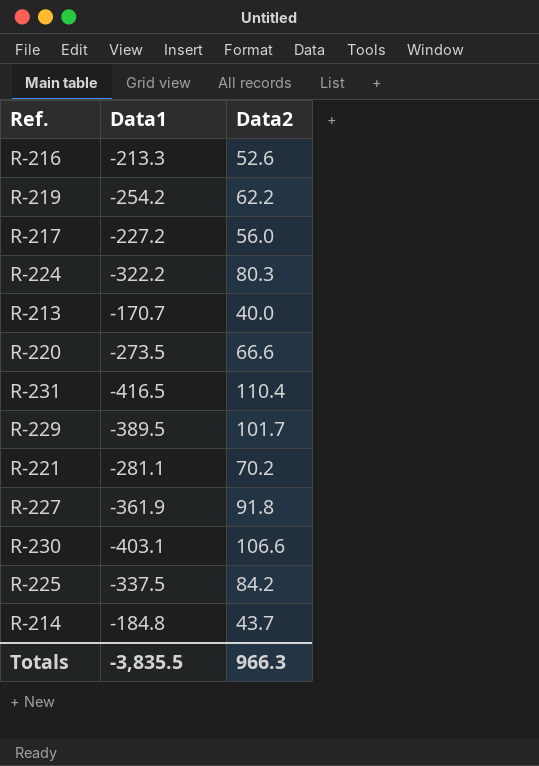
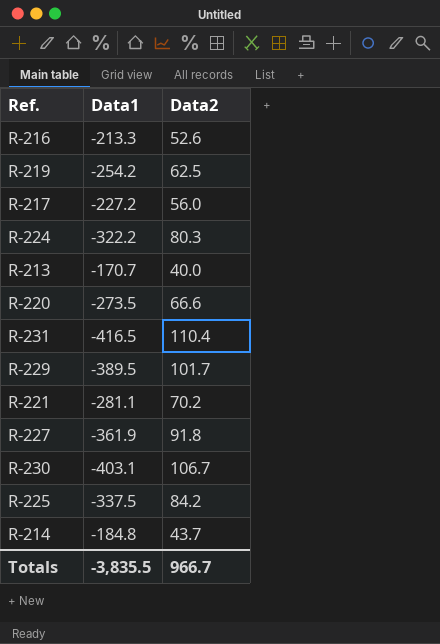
R-219 | Data2: 62.2 -> 62.5
R-230 | Data2: 106.6 -> 106.7
Totals | Data2: 966.3 -> 966.7

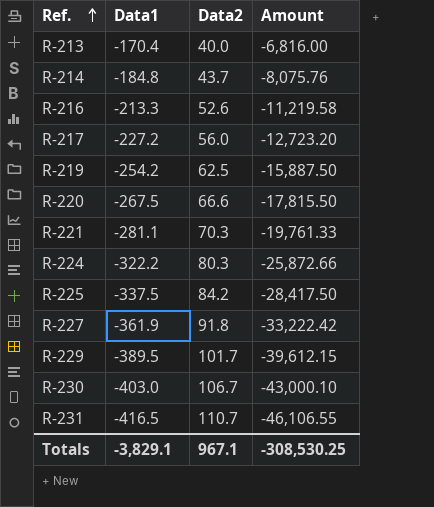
row order: none -> Ref. ascending
column Amount | formula: none -> [Data1] * [Data2]
R-213 | Data1: -170.7 -> -170.4
R-220 | Data1: -273.5 -> -267.5
R-221 | Data2: 70.2 -> 70.3
R-230 | Data1: -403.1 -> -403.0
R-231 | Data2: 110.4 -> 110.7
Totals | Data1: -3,835.5 -> -3,829.1
Totals | Data2: 966.7 -> 967.1

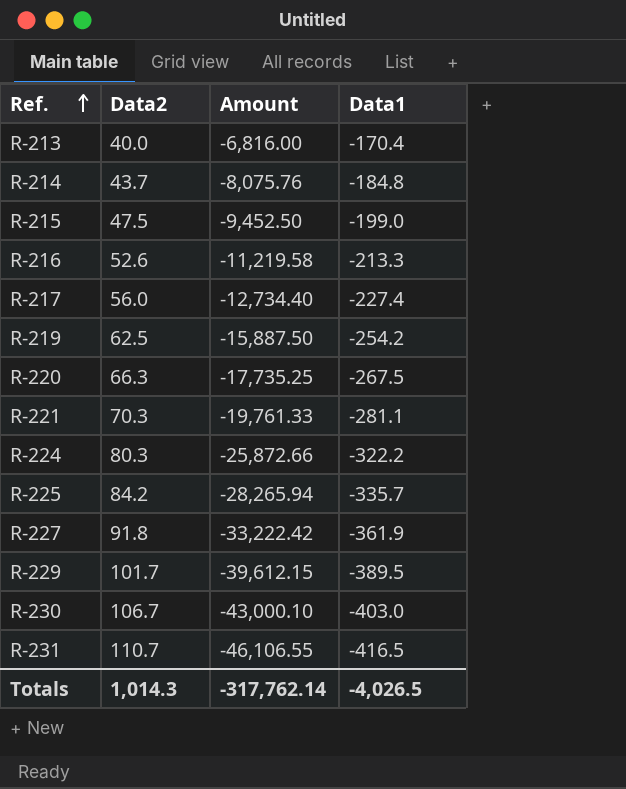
column Data1 | position: 2 -> 4
row R-215: none -> 47.5 | -9,452.50 | -199.0
R-217 | Amount: -12,723.20 -> -12,734.40
R-217 | Data1: -227.2 -> -227.4
R-220 | Data2: 66.6 -> 66.3
R-220 | Amount: -17,815.50 -> -17,735.25
R-225 | Amount: -28,417.50 -> -28,265.94
R-225 | Data1: -337.5 -> -335.7
Totals | Data2: 967.1 -> 1,014.3
Totals | Amount: -308,530.25 -> -317,762.14
Totals | Data1: -3,829.1 -> -4,026.5

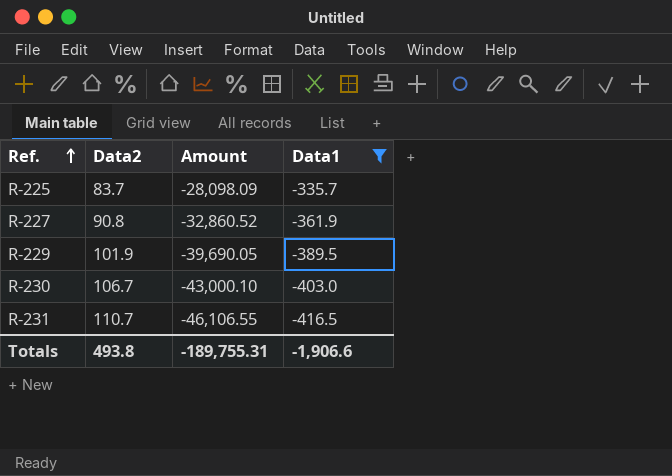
filter: none -> Data1 <= -335.7
R-225 | Data2: 84.2 -> 83.7
R-225 | Amount: -28,265.94 -> -28,098.09
R-227 | Data2: 91.8 -> 90.8
R-227 | Amount: -33,222.42 -> -32,860.52
R-229 | Data2: 101.7 -> 101.9
R-229 | Amount: -39,612.15 -> -39,690.05
Totals | Data2: 1,014.3 -> 493.8
Totals | Amount: -317,762.14 -> -189,755.31
Totals | Data1: -4,026.5 -> -1,906.6

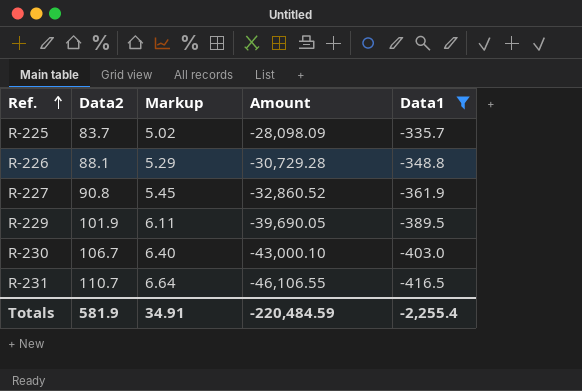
column Markup | formula: none -> [Data2] * 0.06
row R-226: none -> 88.1 | 5.29 | -30,729.28 | -348.8
Totals | Data2: 493.8 -> 581.9
Totals | Amount: -189,755.31 -> -220,484.59
Totals | Data1: -1,906.6 -> -2,255.4

